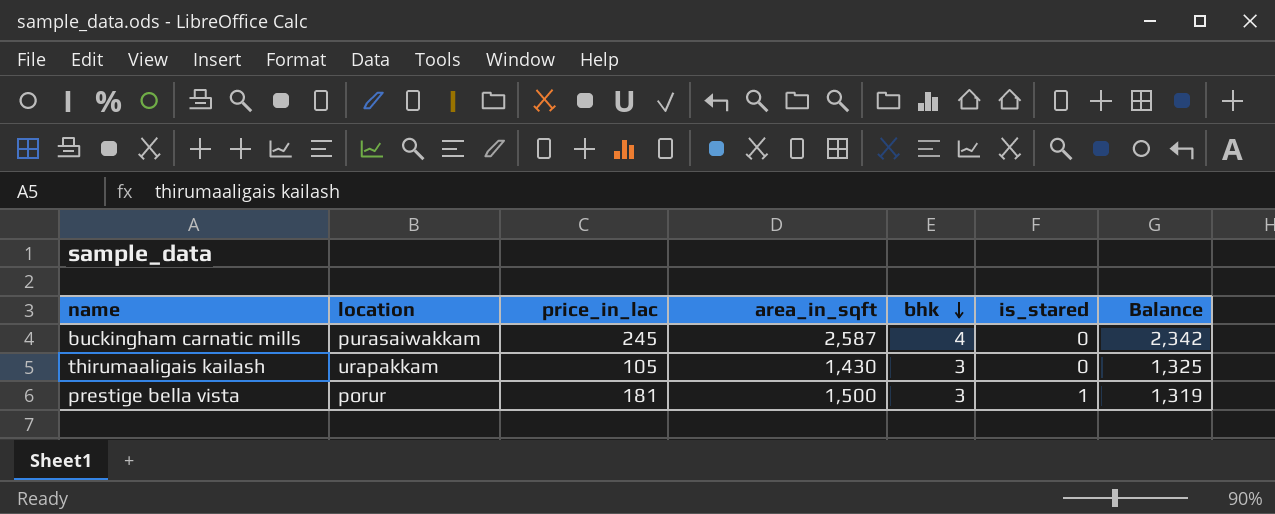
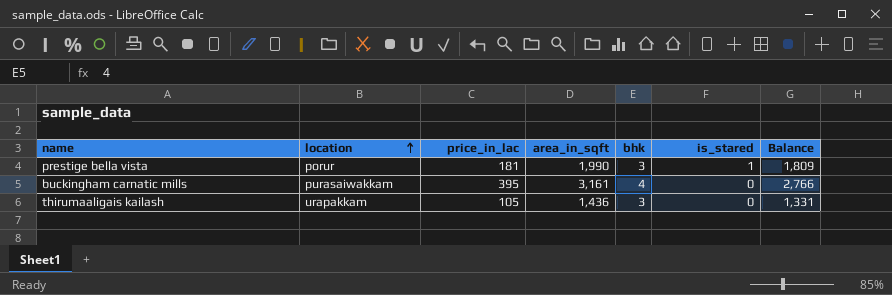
row order: bhk descending -> location ascending
prestige bella vista | area_in_sqft: 1,500 -> 1,990
prestige bella vista | Balance: 1,319 -> 1,809
buckingham carnatic mills | price_in_lac: 245 -> 395
buckingham carnatic mills | area_in_sqft: 2,587 -> 3,161
buckingham carnatic mills | Balance: 2,342 -> 2,766
thirumaaligais kailash | area_in_sqft: 1,430 -> 1,436
thirumaaligais kailash | Balance: 1,325 -> 1,331

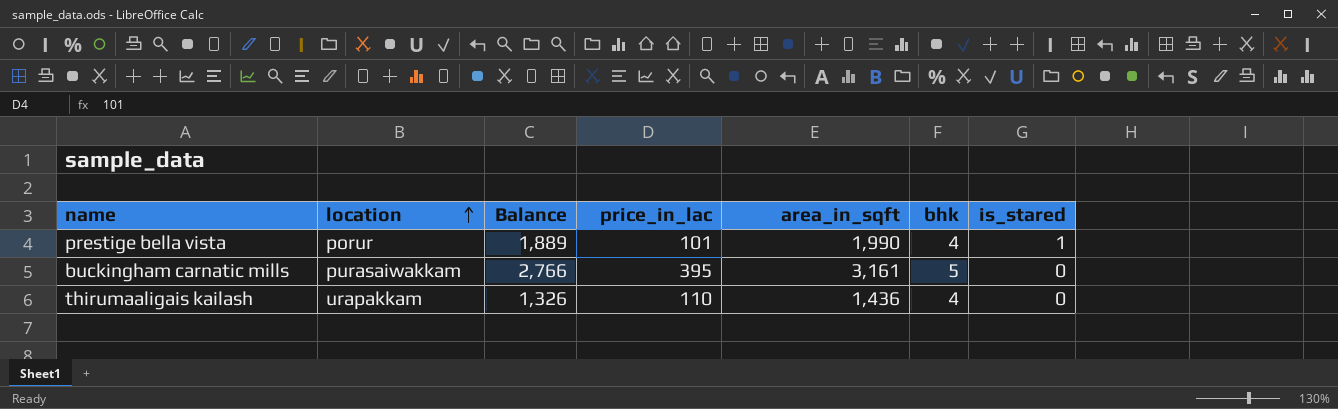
column Balance | position: 7 -> 3
prestige bella vista | Balance: 1,809 -> 1,889
prestige bella vista | price_in_lac: 181 -> 101
prestige bella vista | bhk: 3 -> 4
buckingham carnatic mills | bhk: 4 -> 5
thirumaaligais kailash | Balance: 1,331 -> 1,326
thirumaaligais kailash | price_in_lac: 105 -> 110
thirumaaligais kailash | bhk: 3 -> 4

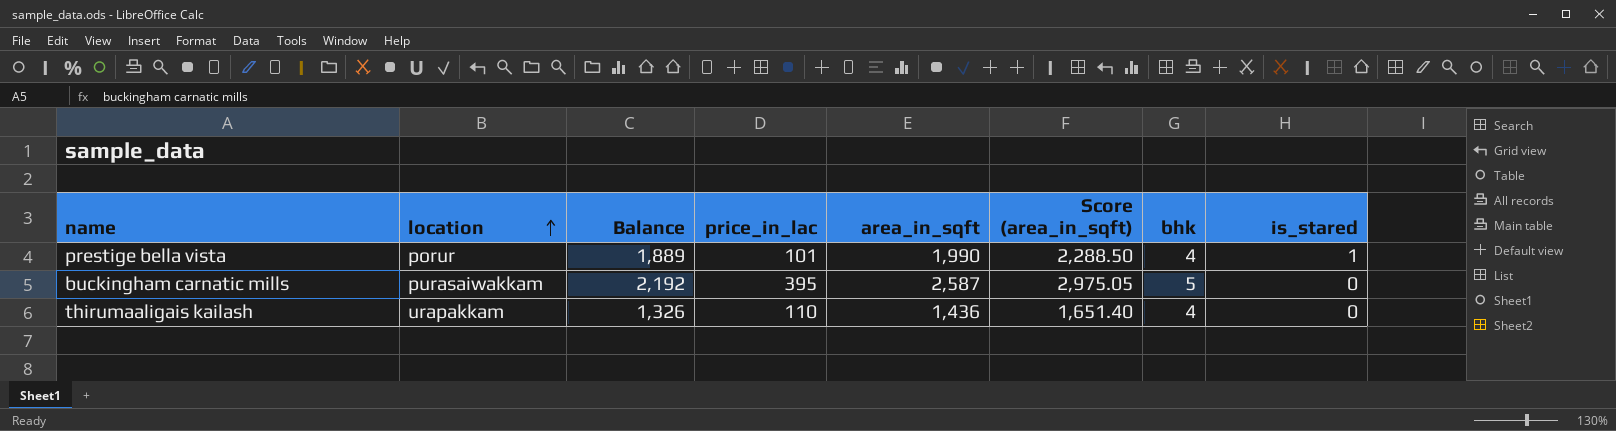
column Score (area_in_sqft) | formula: none -> [area_in_sqft] * 1.15
buckingham carnatic mills | Balance: 2,766 -> 2,192
buckingham carnatic mills | area_in_sqft: 3,161 -> 2,587

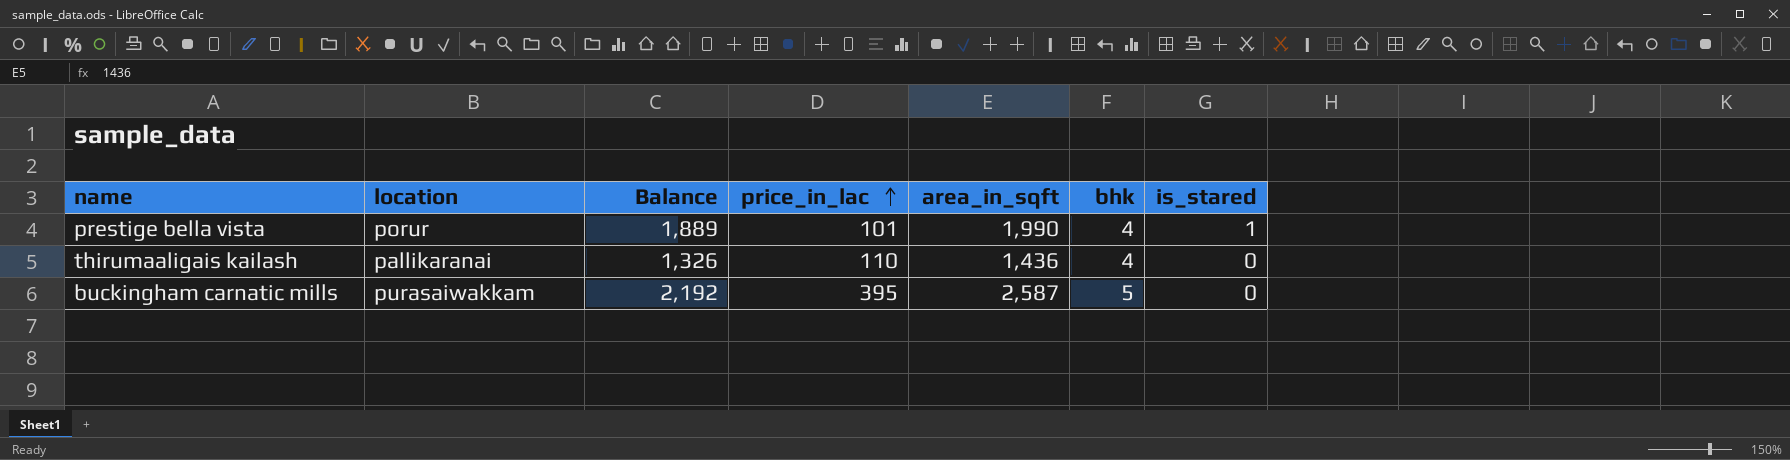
row order: location ascending -> price_in_lac ascending
column Score (area_in_sqft) | formula: [area_in_sqft] * 1.15 -> none
thirumaaligais kailash | location: urapakkam -> pallikaranai

